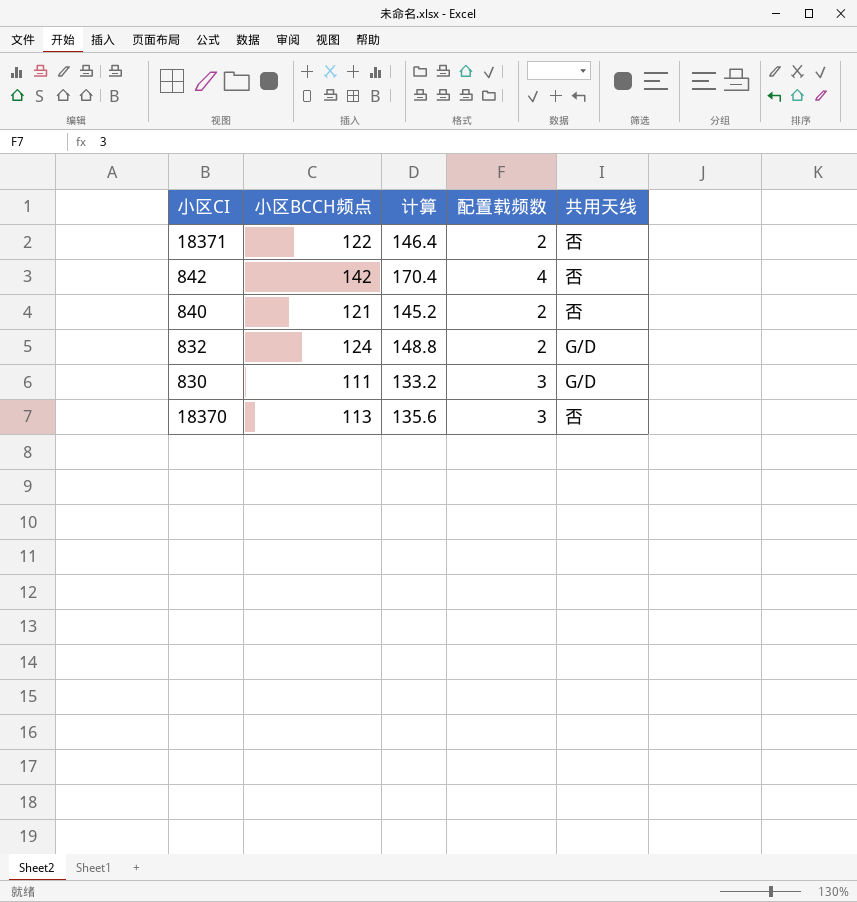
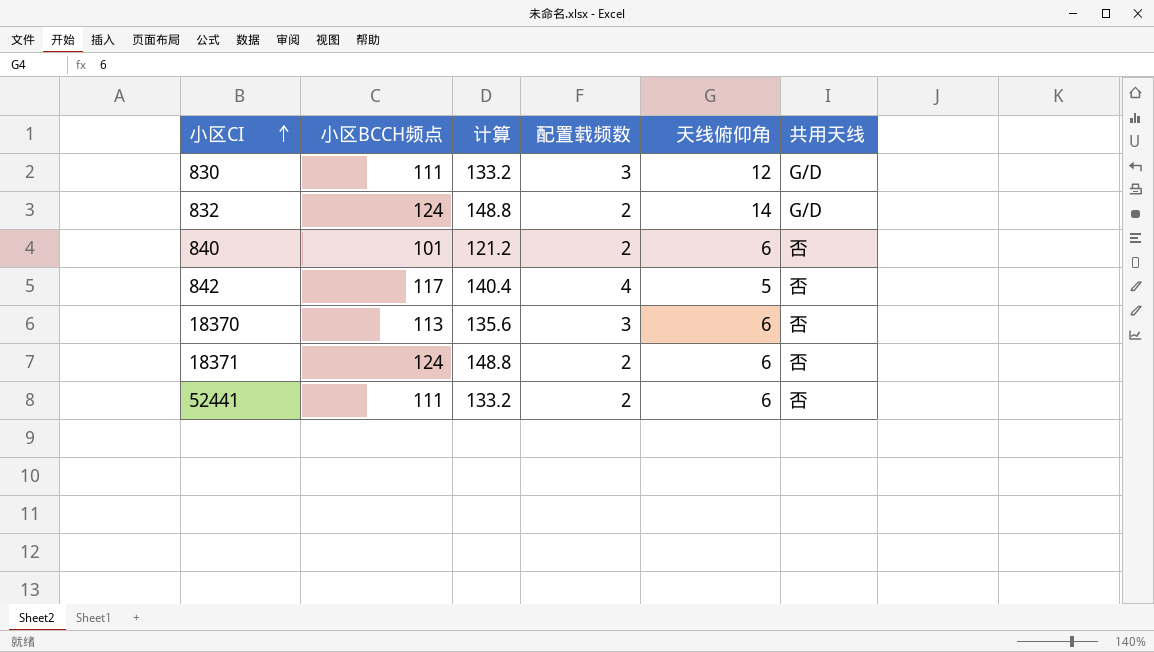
row order: none -> 小区CI ascending
column 天线俯仰角 | position: none -> 5
840 | 小区BCCH频点: 121 -> 101
840 | 计算: 145.2 -> 121.2
842 | 小区BCCH频点: 142 -> 117
842 | 计算: 170.4 -> 140.4
18371 | 小区BCCH频点: 122 -> 124
18371 | 计算: 146.4 -> 148.8
row 52441: none -> 111 | 133.2 | 2 | 6 | 否

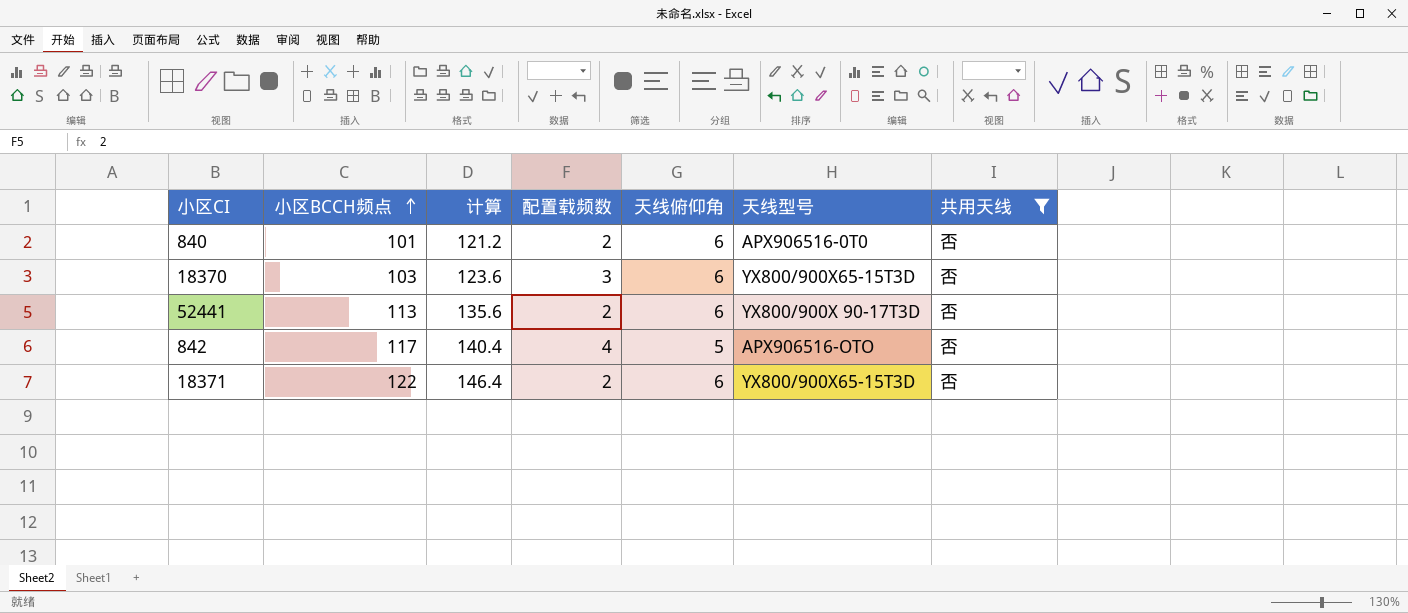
filter: none -> 共用天线 = 否
row order: 小区CI ascending -> 小区BCCH频点 ascending
column 天线型号 | position: none -> 6
18370 | 小区BCCH频点: 113 -> 103
18370 | 计算: 135.6 -> 123.6
52441 | 小区BCCH频点: 111 -> 113
52441 | 计算: 133.2 -> 135.6
18371 | 小区BCCH频点: 124 -> 122
18371 | 计算: 148.8 -> 146.4

